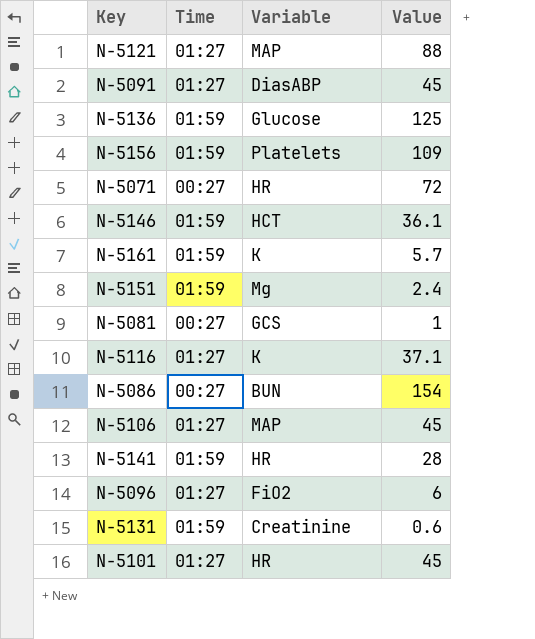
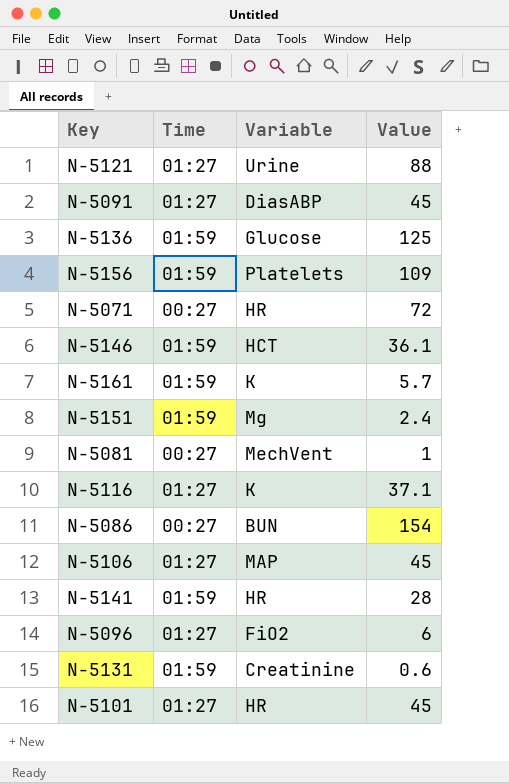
N-5121 | Variable: MAP -> Urine
N-5081 | Variable: GCS -> MechVent

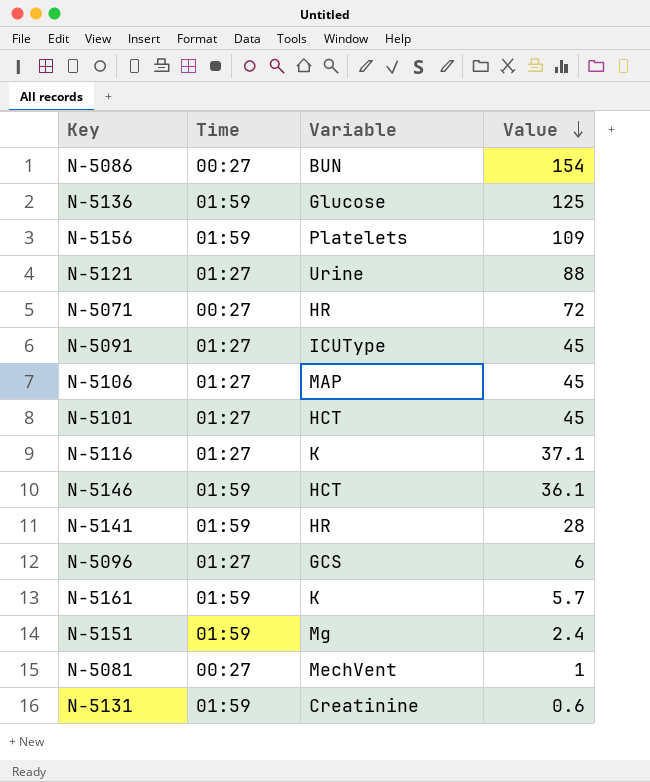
row order: none -> Value descending
N-5091 | Variable: DiasABP -> ICUType
N-5101 | Variable: HR -> HCT
N-5096 | Variable: FiO2 -> GCS

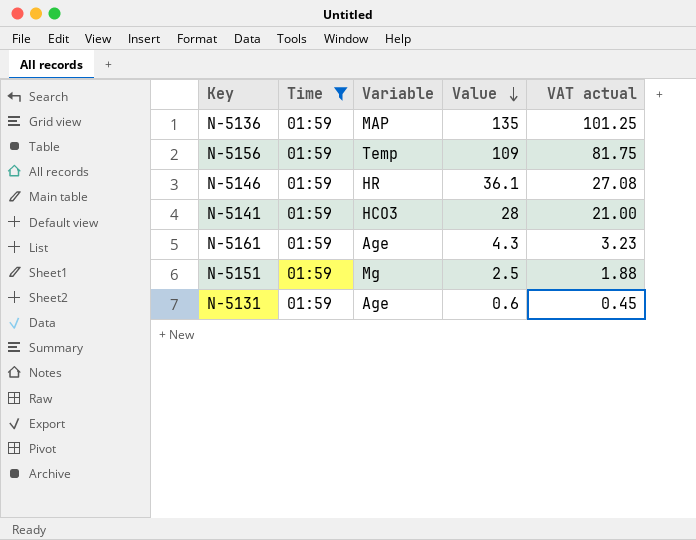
filter: none -> Time = 01:59
column VAT actual | formula: none -> [Value] * 0.75
N-5136 | Variable: Glucose -> MAP
N-5136 | Value: 125 -> 135
N-5156 | Variable: Platelets -> Temp
N-5146 | Variable: HCT -> HR
N-5141 | Variable: HR -> HCO3
N-5161 | Variable: K -> Age
N-5161 | Value: 5.7 -> 4.3
N-5151 | Value: 2.4 -> 2.5
N-5131 | Variable: Creatinine -> Age

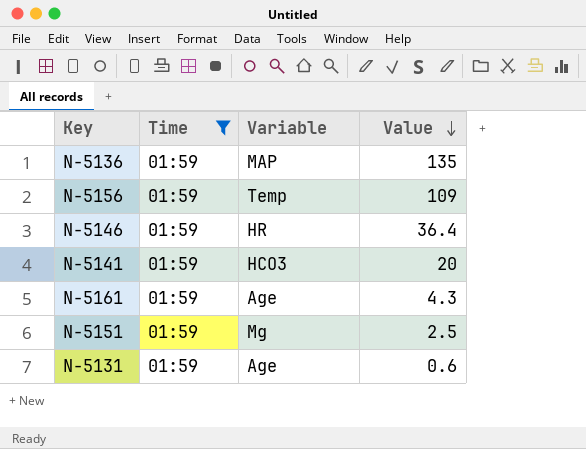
column VAT actual | formula: [Value] * 0.75 -> none
N-5146 | Value: 36.1 -> 36.4
N-5141 | Value: 28 -> 20

